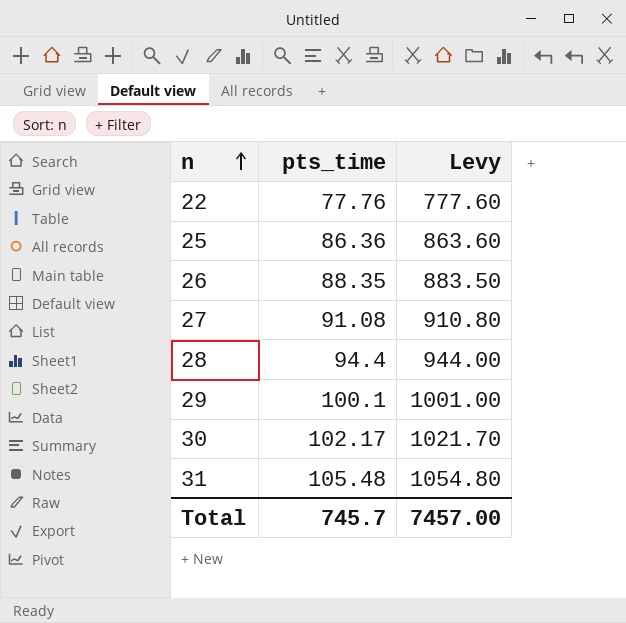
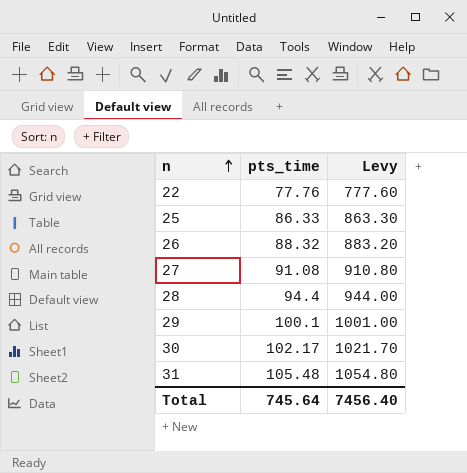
25 | pts_time: 86.36 -> 86.33
25 | Levy: 863.60 -> 863.30
26 | pts_time: 88.35 -> 88.32
26 | Levy: 883.50 -> 883.20
Total | pts_time: 745.7 -> 745.64
Total | Levy: 7457.00 -> 7456.40

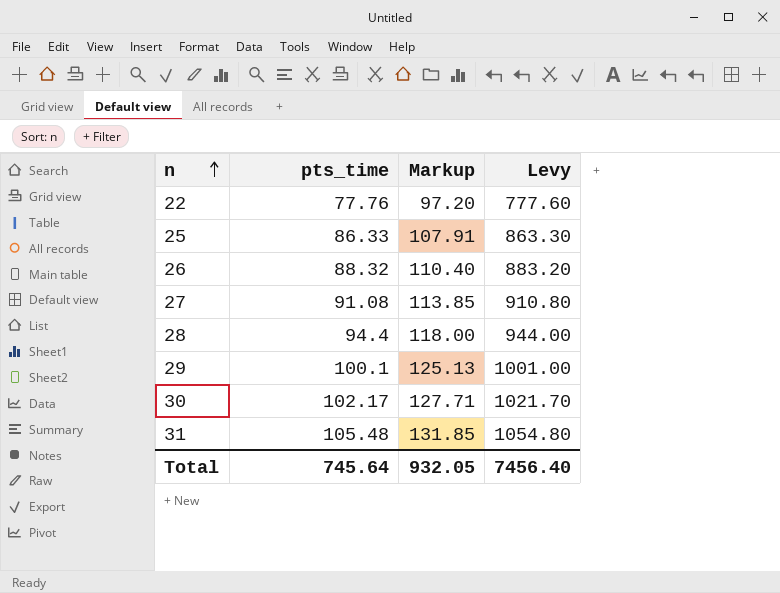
column Markup | formula: none -> [pts_time] * 1.25

